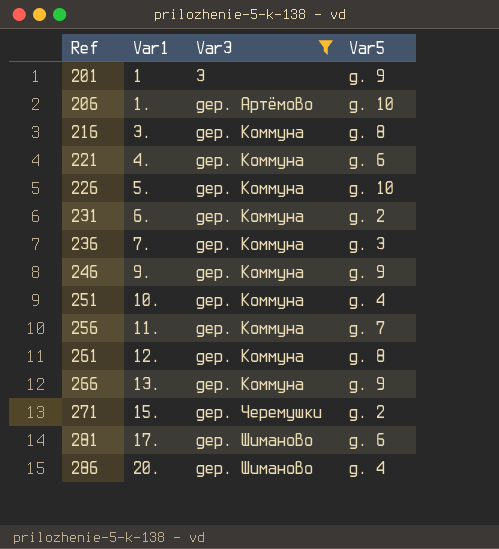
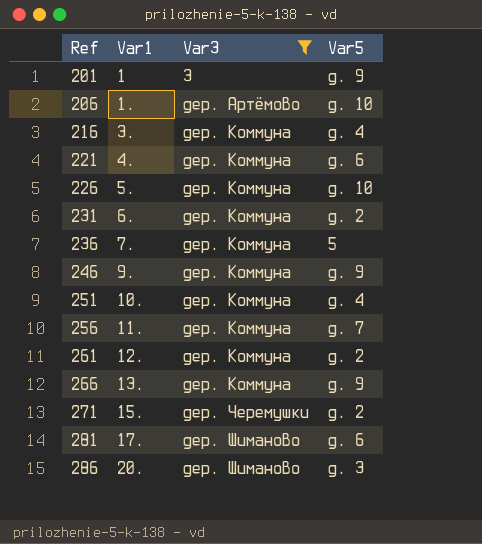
216 | Var5: д. 8 -> д. 4
236 | Var5: д. 3 -> 5
261 | Var5: д. 8 -> д. 2
286 | Var5: д. 4 -> д. 3

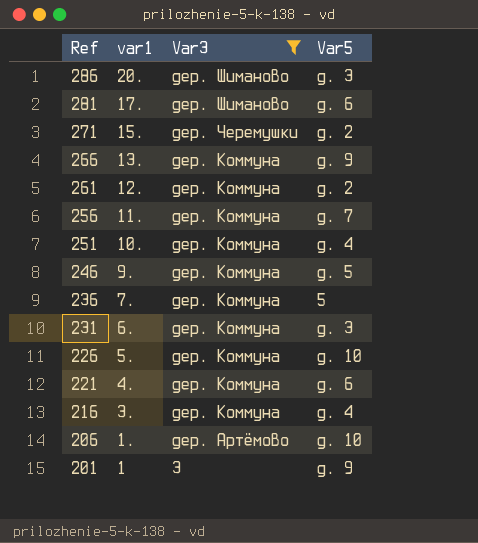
row order: Ref ascending -> Ref descending
column name: Var1 -> var1
246 | Var5: д. 9 -> д. 5
231 | Var5: д. 2 -> д. 3

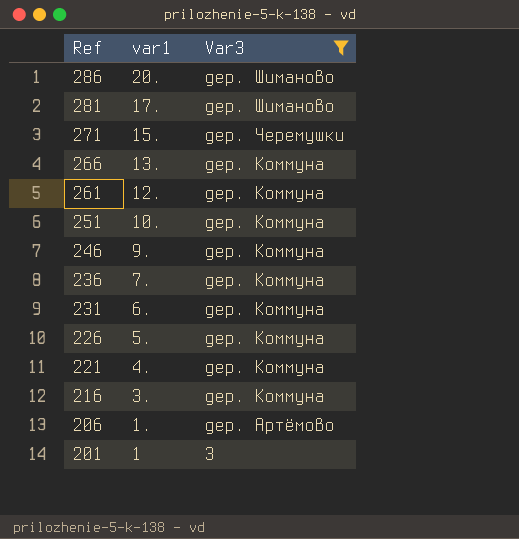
column Var5 | position: 4 -> none
row 256: 11. | дер. Коммуна | д. 7 -> none

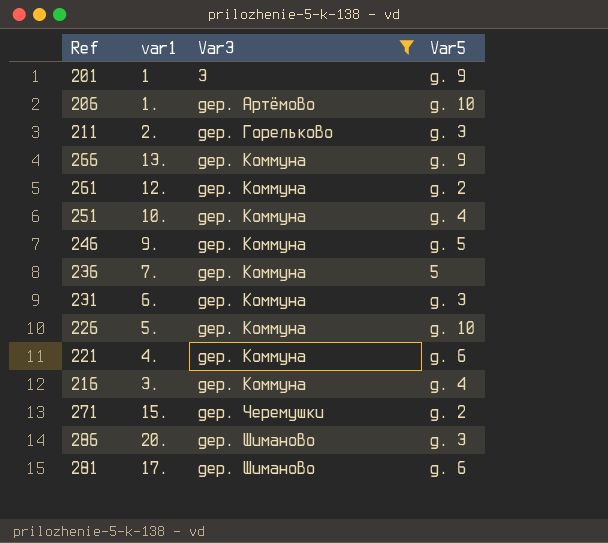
row order: Ref descending -> Var3 ascending
column Var5 | position: none -> 4
row 211: none -> 2. | дер. Горельково | д. 3

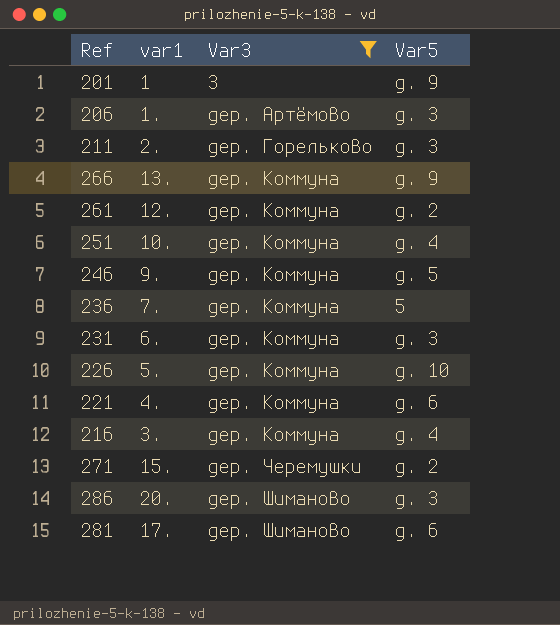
206 | Var5: д. 10 -> д. 3

